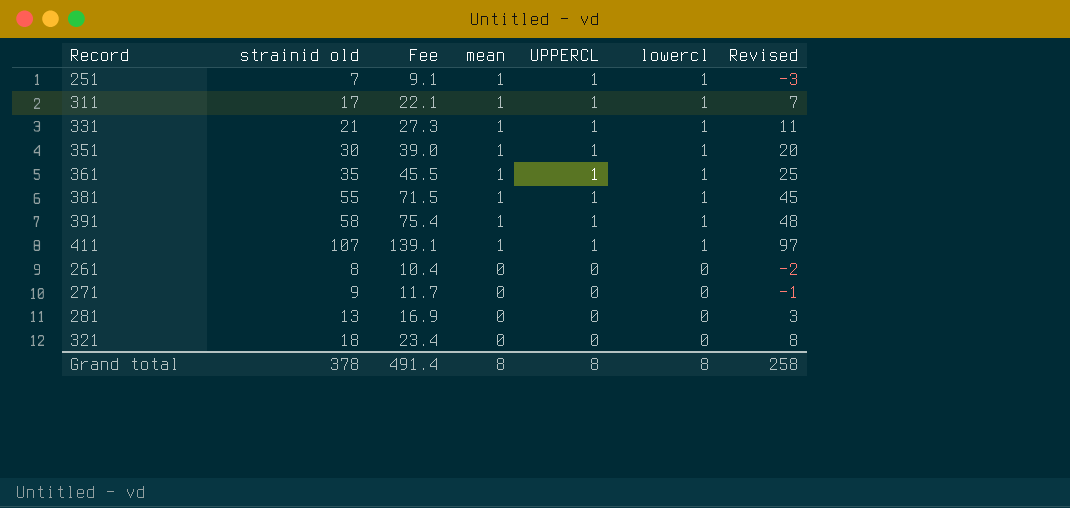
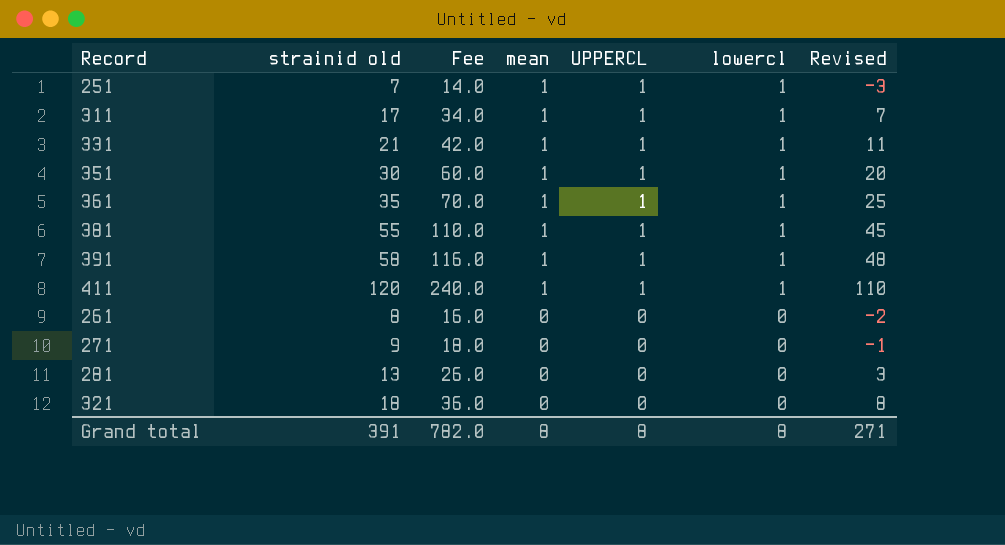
column Fee | formula: [strainid old] * 1.3 -> [strainid old] * 2
411 | strainid old: 107 -> 120
411 | Revised: 97 -> 110
Grand total | strainid old: 378 -> 391
Grand total | Fee: 491.4 -> 782.0
Grand total | Revised: 258 -> 271

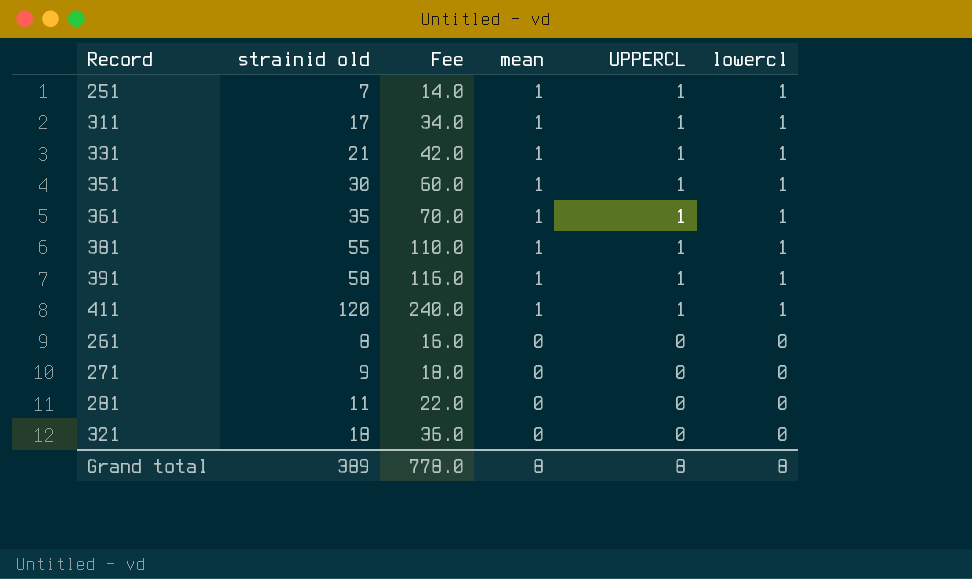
column Revised | formula: [strainid old] - 10 -> none
281 | strainid old: 13 -> 11
281 | Fee: 26.0 -> 22.0
Grand total | strainid old: 391 -> 389
Grand total | Fee: 782.0 -> 778.0

